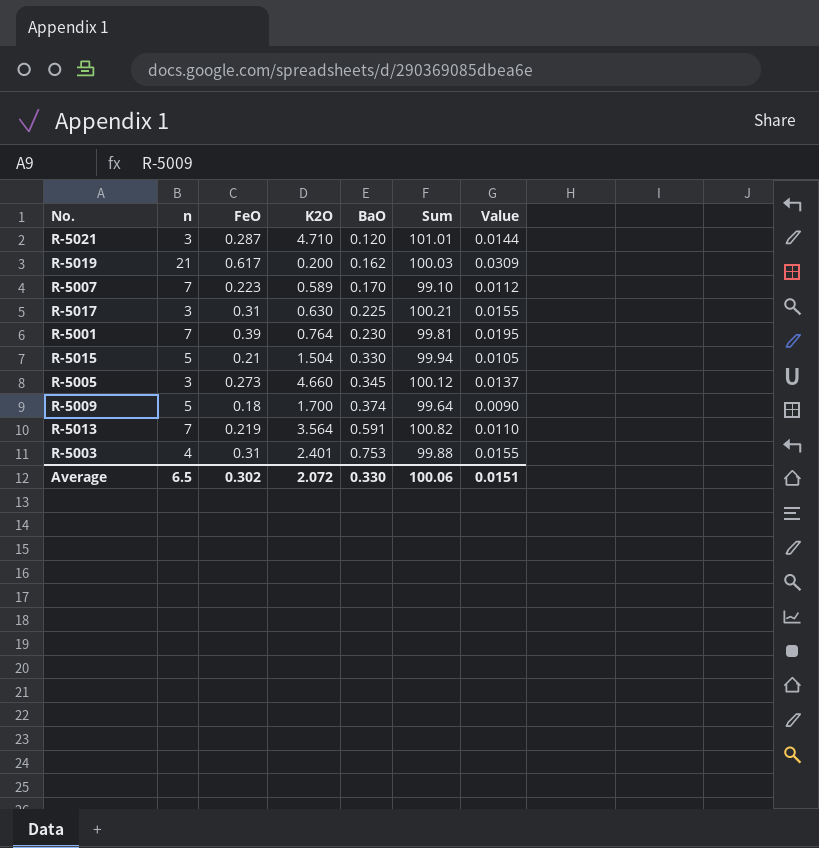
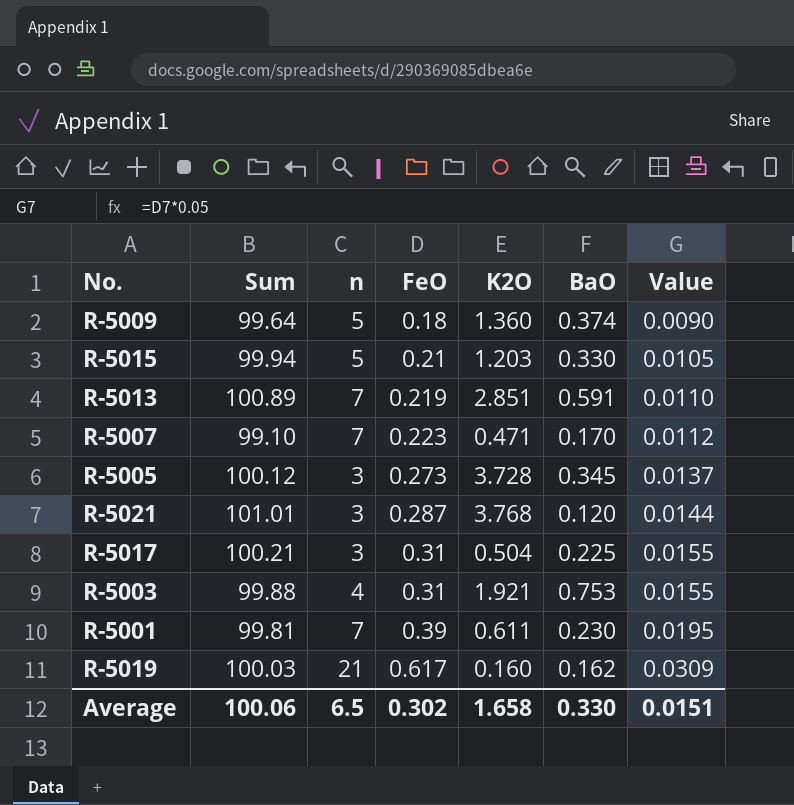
row order: BaO ascending -> FeO ascending
column Sum | position: 6 -> 2
R-5009 | K2O: 1.700 -> 1.360
R-5015 | K2O: 1.504 -> 1.203
R-5013 | Sum: 100.82 -> 100.89
R-5013 | K2O: 3.564 -> 2.851
R-5007 | K2O: 0.589 -> 0.471
R-5005 | K2O: 4.660 -> 3.728
R-5021 | K2O: 4.710 -> 3.768
R-5017 | K2O: 0.630 -> 0.504
R-5003 | K2O: 2.401 -> 1.921
R-5001 | K2O: 0.764 -> 0.611
R-5019 | K2O: 0.200 -> 0.160
Average | K2O: 2.072 -> 1.658

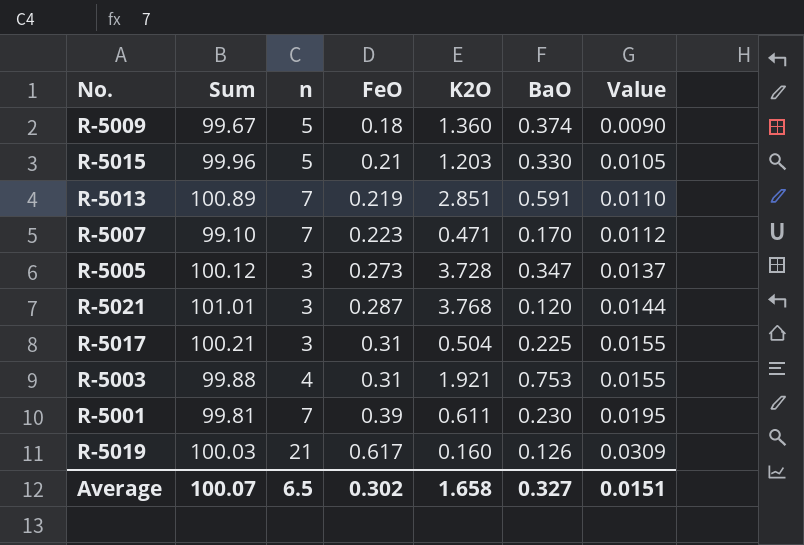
R-5009 | Sum: 99.64 -> 99.67
R-5015 | Sum: 99.94 -> 99.96
R-5005 | BaO: 0.345 -> 0.347
R-5019 | BaO: 0.162 -> 0.126
Average | Sum: 100.06 -> 100.07
Average | BaO: 0.330 -> 0.327

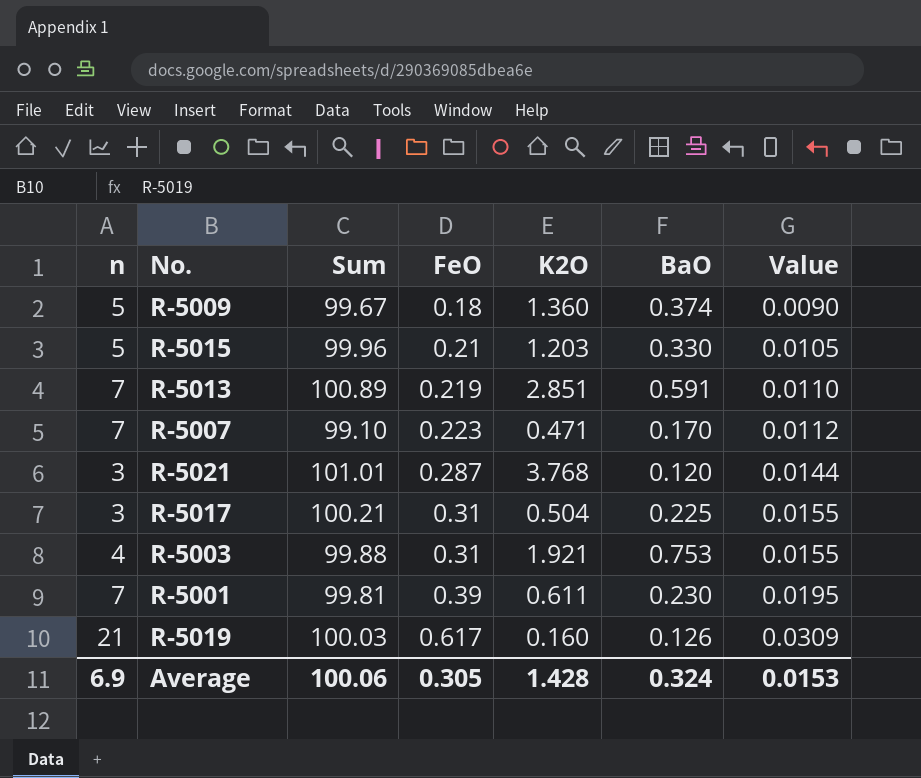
column n | position: 3 -> 1
row R-5005: 100.12 | 3 | 0.273 | 3.728 | 0.347 | 0.0137 -> none
Average | n: 6.5 -> 6.9
Average | Sum: 100.07 -> 100.06
Average | FeO: 0.302 -> 0.305
Average | K2O: 1.658 -> 1.428
Average | BaO: 0.327 -> 0.324
Average | Value: 0.0151 -> 0.0153

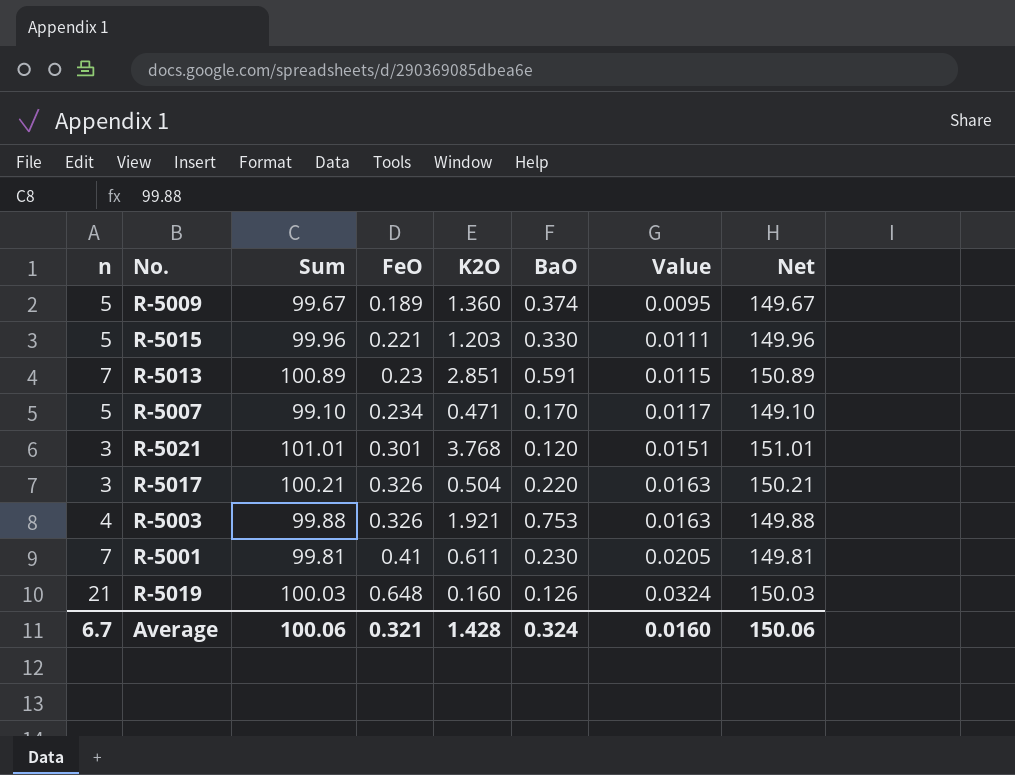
column Net | formula: none -> [Sum] + 50
R-5009 | FeO: 0.18 -> 0.189
R-5009 | Value: 0.0090 -> 0.0095
R-5015 | FeO: 0.21 -> 0.221
R-5015 | Value: 0.0105 -> 0.0111
R-5013 | FeO: 0.219 -> 0.23
R-5013 | Value: 0.0110 -> 0.0115
R-5007 | n: 7 -> 5
R-5007 | FeO: 0.223 -> 0.234
R-5007 | Value: 0.0112 -> 0.0117
R-5021 | FeO: 0.287 -> 0.301
R-5021 | Value: 0.0144 -> 0.0151
R-5017 | FeO: 0.31 -> 0.326
R-5017 | BaO: 0.225 -> 0.220
R-5017 | Value: 0.0155 -> 0.0163
R-5003 | FeO: 0.31 -> 0.326
R-5003 | Value: 0.0155 -> 0.0163
R-5001 | FeO: 0.39 -> 0.41
R-5001 | Value: 0.0195 -> 0.0205
R-5019 | FeO: 0.617 -> 0.648
R-5019 | Value: 0.0309 -> 0.0324
Average | n: 6.9 -> 6.7
Average | FeO: 0.305 -> 0.321
Average | Value: 0.0153 -> 0.0160

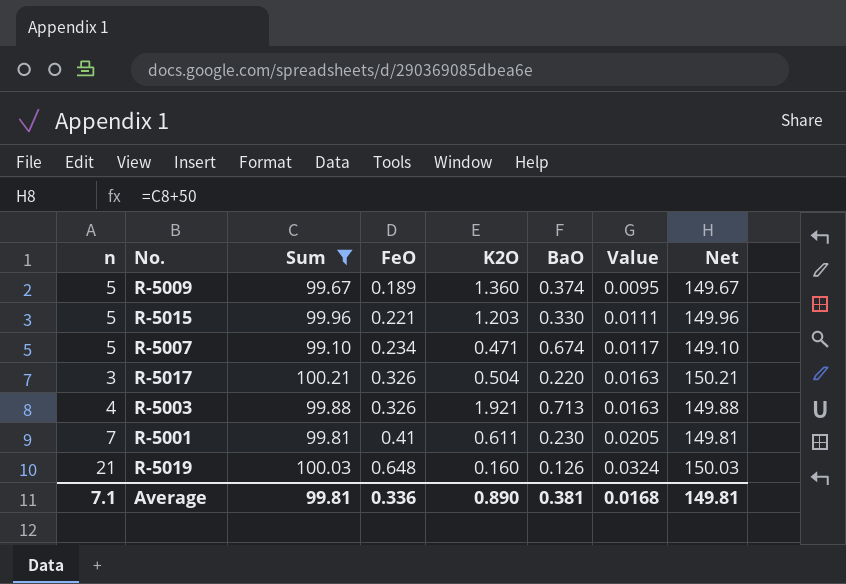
filter: none -> Sum <= 100.21
R-5007 | BaO: 0.170 -> 0.674
R-5003 | BaO: 0.753 -> 0.713
Average | n: 6.7 -> 7.1
Average | Sum: 100.06 -> 99.81
Average | FeO: 0.321 -> 0.336
Average | K2O: 1.428 -> 0.890
Average | BaO: 0.324 -> 0.381
Average | Value: 0.0160 -> 0.0168
Average | Net: 150.06 -> 149.81

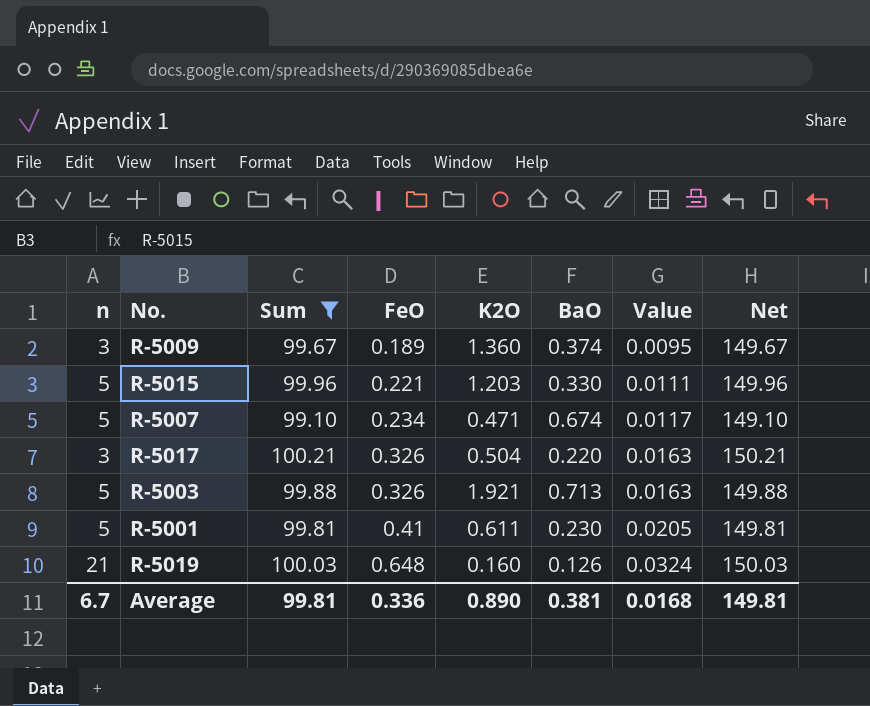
R-5009 | n: 5 -> 3
R-5003 | n: 4 -> 5
R-5001 | n: 7 -> 5
Average | n: 7.1 -> 6.7

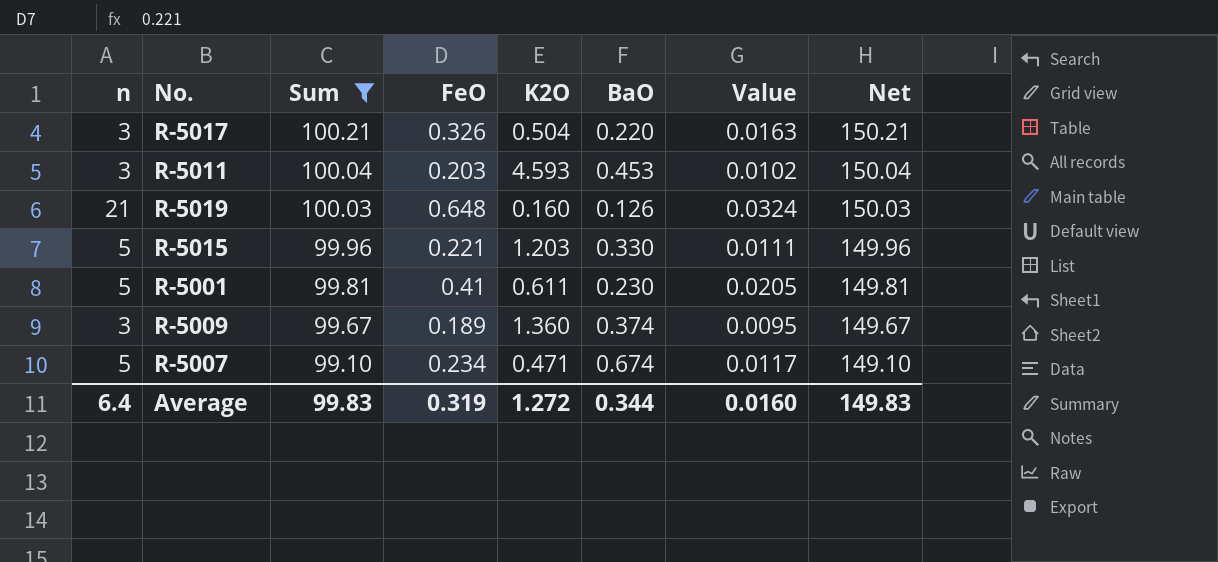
row order: FeO ascending -> Sum descending
row R-5003: 5 | 99.88 | 0.326 | 1.921 | 0.713 | 0.0163 | 149.88 -> none
row R-5011: none -> 3 | 100.04 | 0.203 | 4.593 | 0.453 | 0.0102 | 150.04
Average | n: 6.7 -> 6.4
Average | Sum: 99.81 -> 99.83
Average | FeO: 0.336 -> 0.319
Average | K2O: 0.890 -> 1.272
Average | BaO: 0.381 -> 0.344
Average | Value: 0.0168 -> 0.0160
Average | Net: 149.81 -> 149.83

